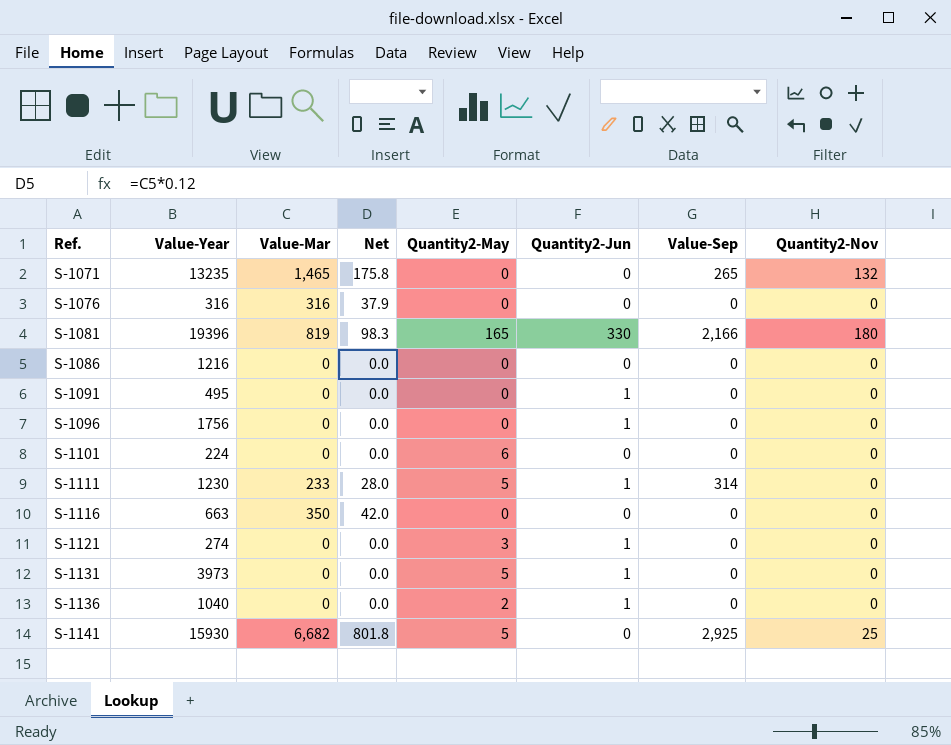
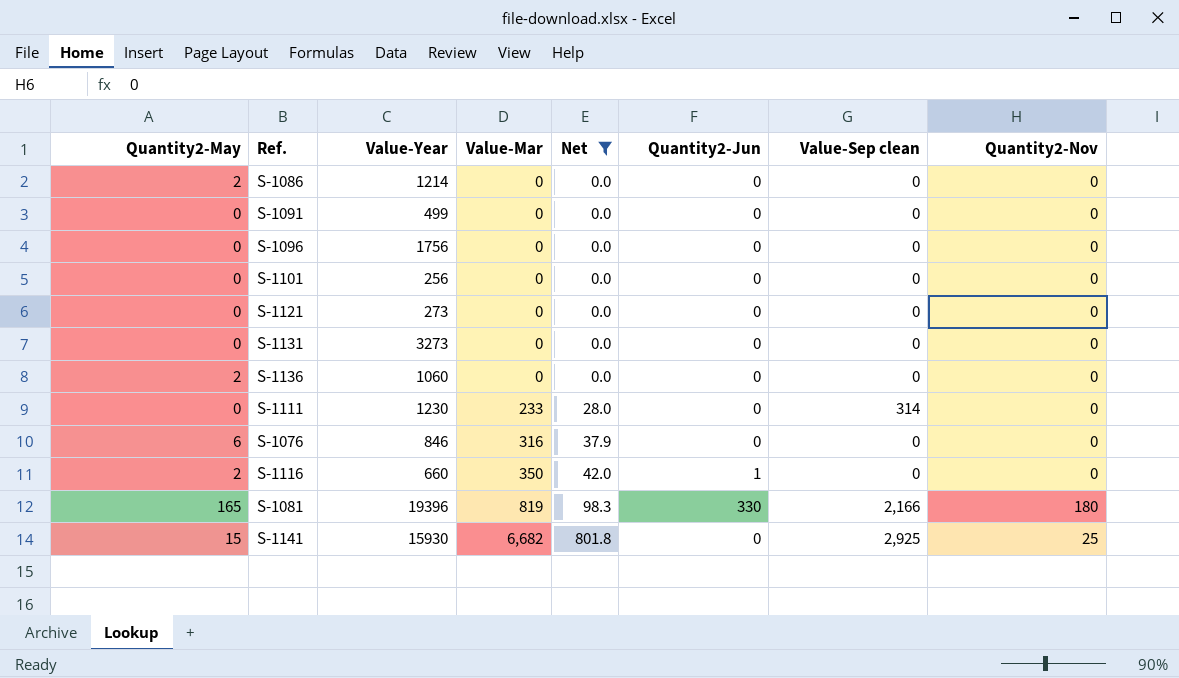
filter: none -> Net != 175.8
row order: Ref. ascending -> Value-Mar ascending
column Quantity2-May | position: 5 -> 1
column name: Value-Sep -> Value-Sep clean
S-1086 | Quantity2-May: 0 -> 2
S-1086 | Value-Year: 1216 -> 1214
S-1091 | Value-Year: 495 -> 499
S-1091 | Quantity2-Jun: 1 -> 0
S-1096 | Quantity2-Jun: 1 -> 0
S-1101 | Quantity2-May: 6 -> 0
S-1101 | Value-Year: 224 -> 256
S-1121 | Quantity2-May: 3 -> 0
S-1121 | Value-Year: 274 -> 273
S-1121 | Quantity2-Jun: 1 -> 0
S-1131 | Quantity2-May: 5 -> 0
S-1131 | Value-Year: 3973 -> 3273
S-1131 | Quantity2-Jun: 1 -> 0
S-1136 | Value-Year: 1040 -> 1060
S-1136 | Quantity2-Jun: 1 -> 0
S-1111 | Quantity2-May: 5 -> 0
S-1111 | Quantity2-Jun: 1 -> 0
S-1076 | Quantity2-May: 0 -> 6
S-1076 | Value-Year: 316 -> 846
S-1116 | Quantity2-May: 0 -> 2
S-1116 | Value-Year: 663 -> 660
S-1116 | Quantity2-Jun: 0 -> 1
S-1141 | Quantity2-May: 5 -> 15

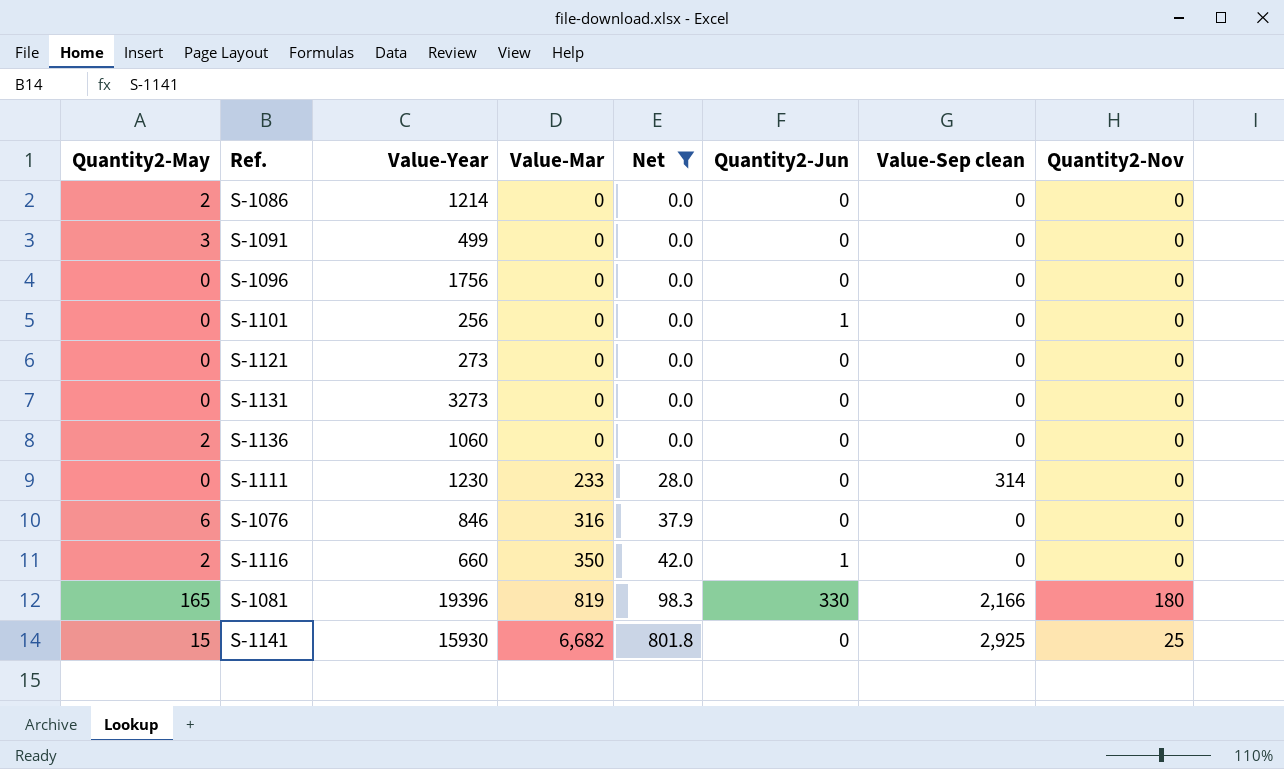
S-1091 | Quantity2-May: 0 -> 3
S-1101 | Quantity2-Jun: 0 -> 1

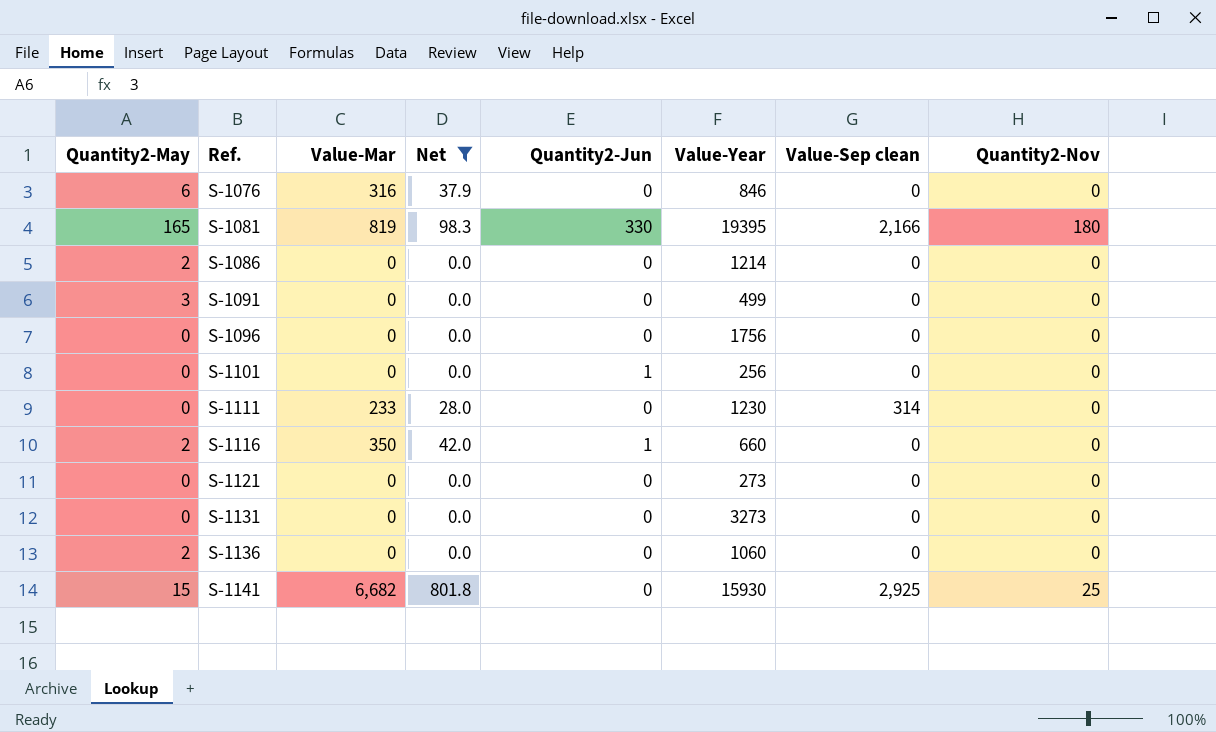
row order: Value-Mar ascending -> Ref. ascending
column Value-Year | position: 3 -> 6
S-1081 | Value-Year: 19396 -> 19395

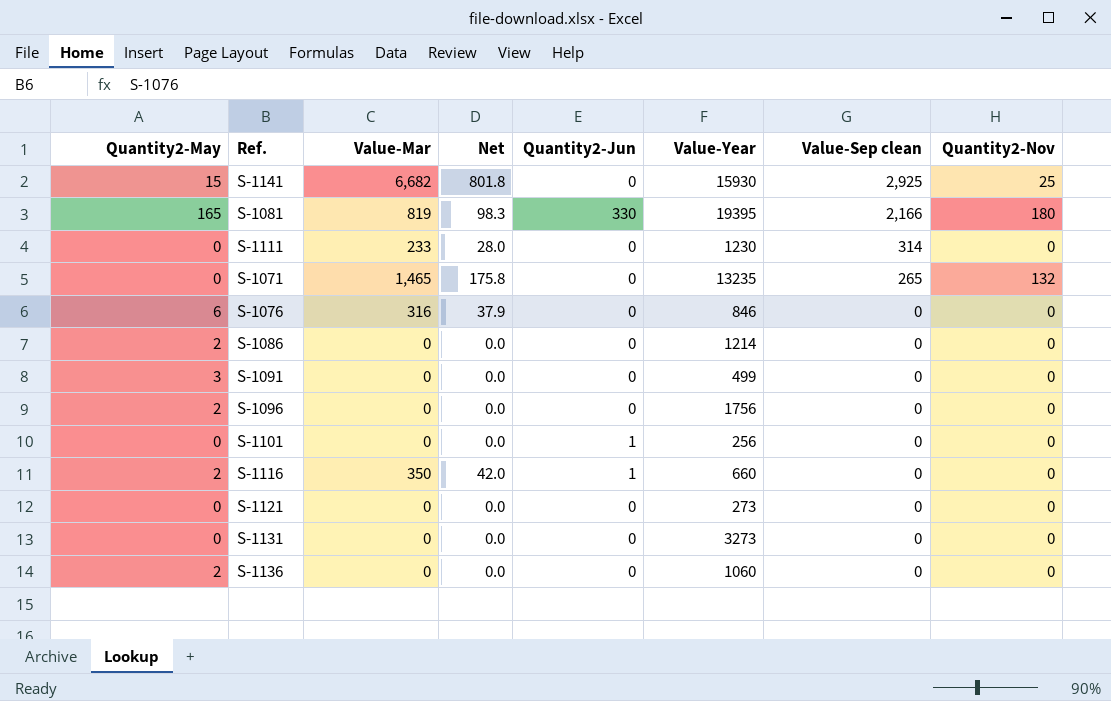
filter: Net != 175.8 -> none
row order: Ref. ascending -> Value-Sep clean descending
S-1096 | Quantity2-May: 0 -> 2

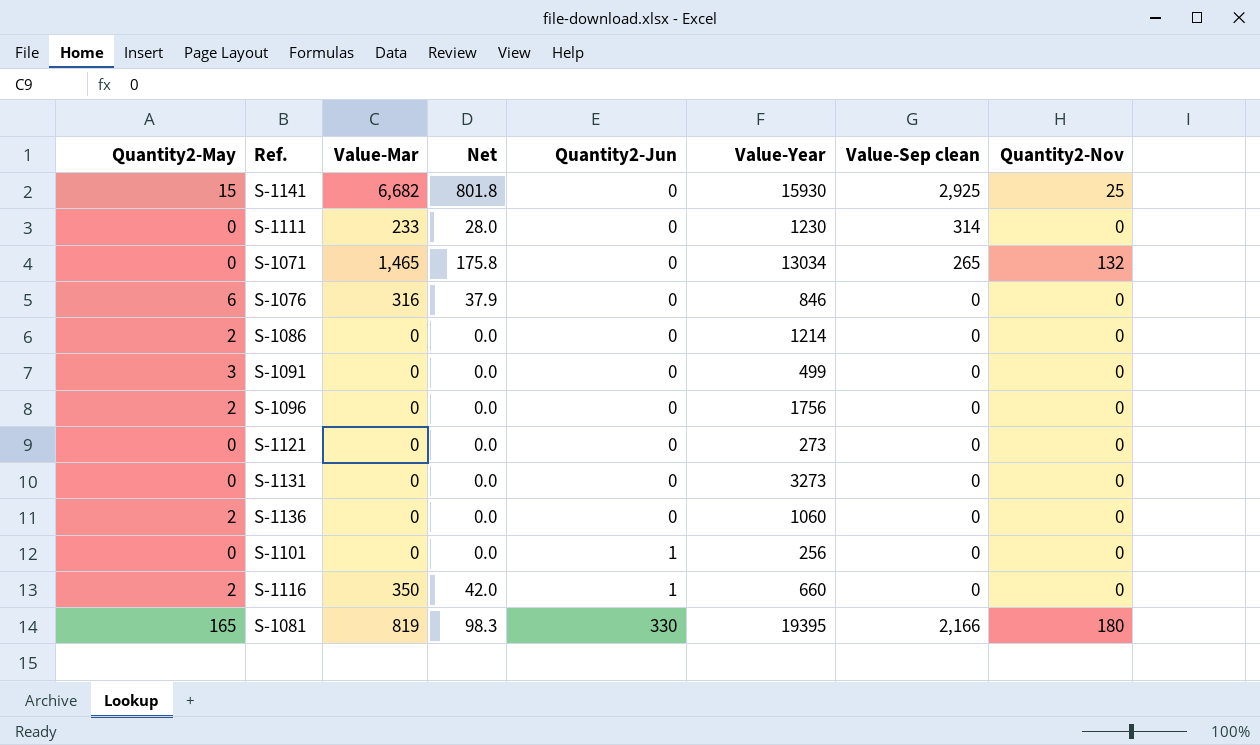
row order: Value-Sep clean descending -> Quantity2-Jun ascending
S-1071 | Value-Year: 13235 -> 13034

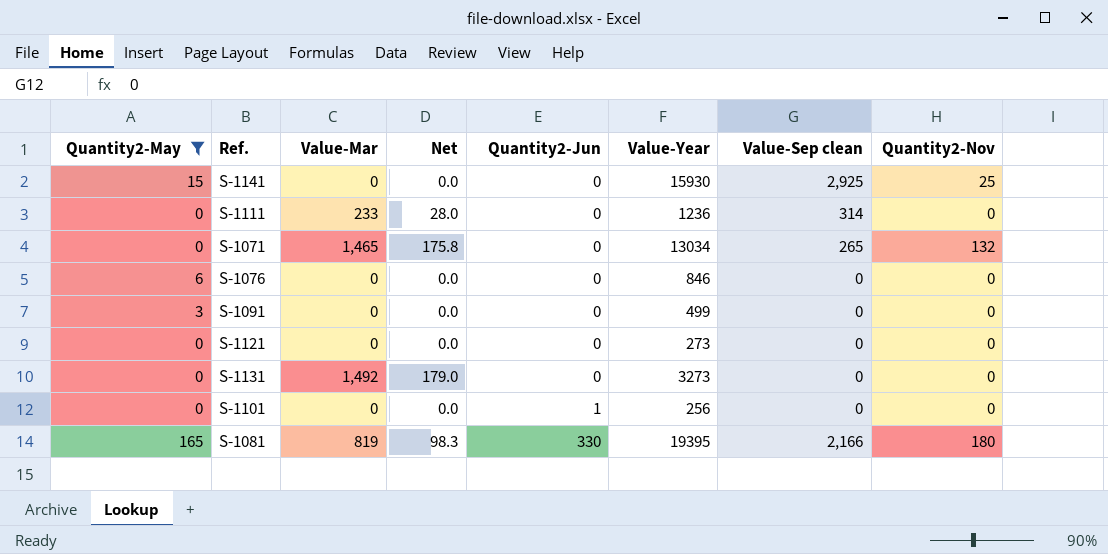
filter: none -> Quantity2-May != 2
S-1141 | Value-Mar: 6,682 -> 0
S-1141 | Net: 801.8 -> 0.0
S-1111 | Value-Year: 1230 -> 1236
S-1076 | Value-Mar: 316 -> 0
S-1076 | Net: 37.9 -> 0.0
S-1131 | Value-Mar: 0 -> 1,492
S-1131 | Net: 0.0 -> 179.0

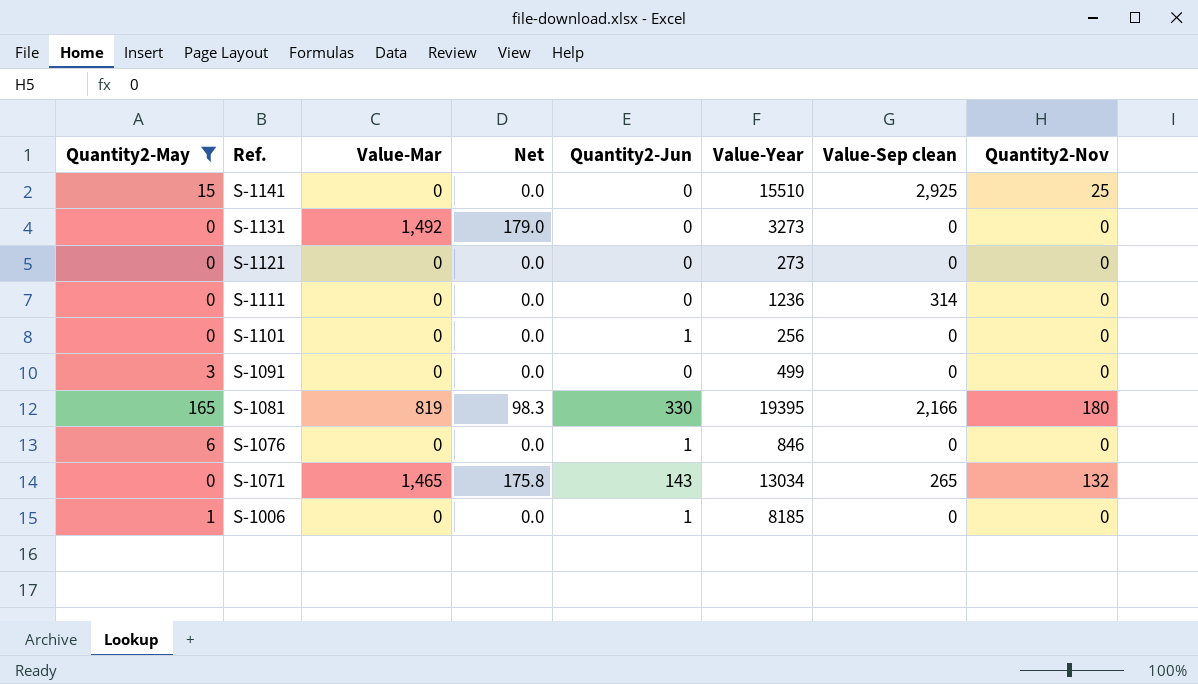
row order: Quantity2-Jun ascending -> Ref. descending
S-1141 | Value-Year: 15930 -> 15510
S-1111 | Value-Mar: 233 -> 0
S-1111 | Net: 28.0 -> 0.0
S-1076 | Quantity2-Jun: 0 -> 1
S-1071 | Quantity2-Jun: 0 -> 143
row S-1006: none -> 1 | 0 | 0.0 | 1 | 8185 | 0 | 0

